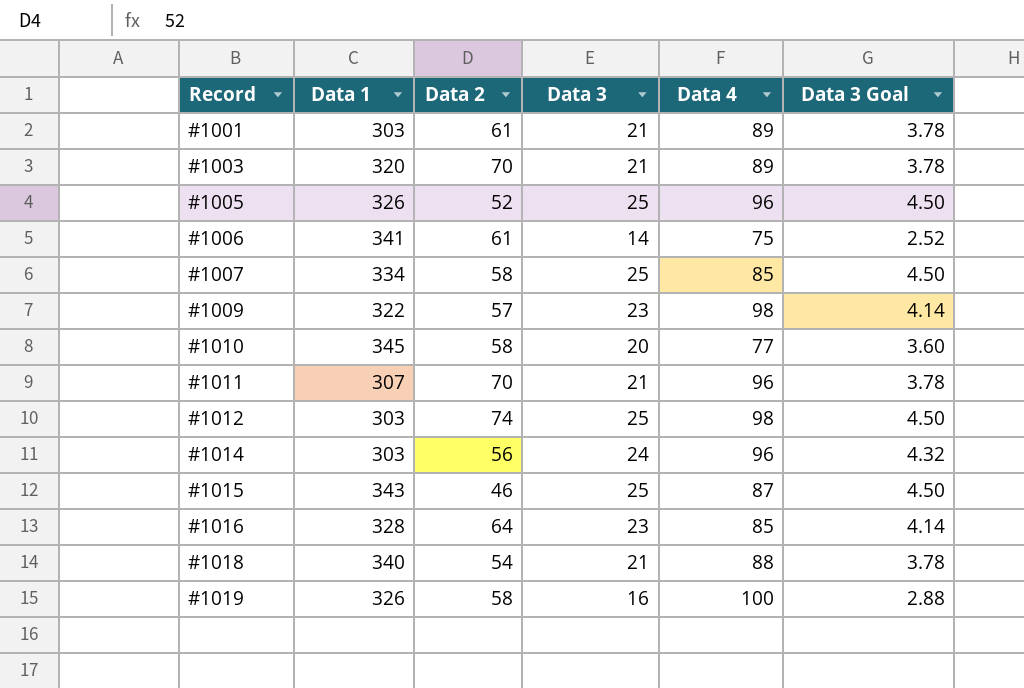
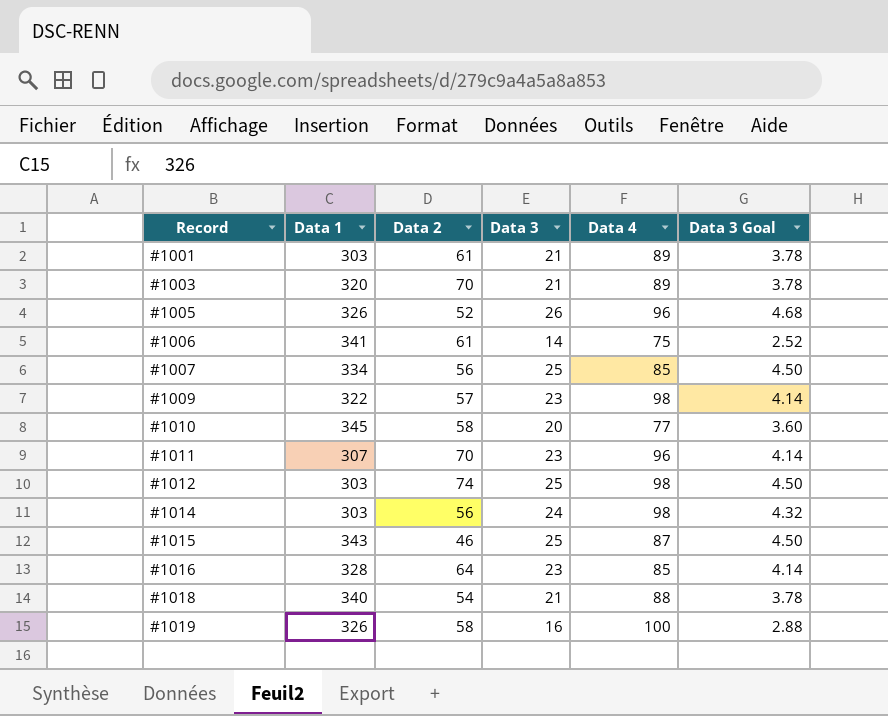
#1005 | Data 3: 25 -> 26
#1005 | Data 3 Goal: 4.50 -> 4.68
#1007 | Data 2: 58 -> 56
#1011 | Data 3: 21 -> 23
#1011 | Data 3 Goal: 3.78 -> 4.14
#1014 | Data 4: 96 -> 98

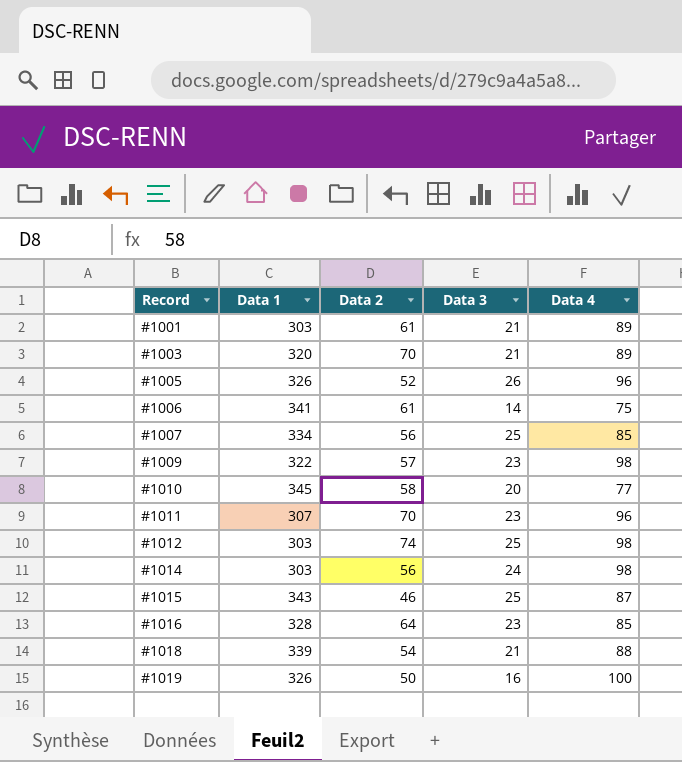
column Data 3 Goal | formula: [Data 3] * 0.18 -> none
#1018 | Data 1: 340 -> 339
#1019 | Data 2: 58 -> 50

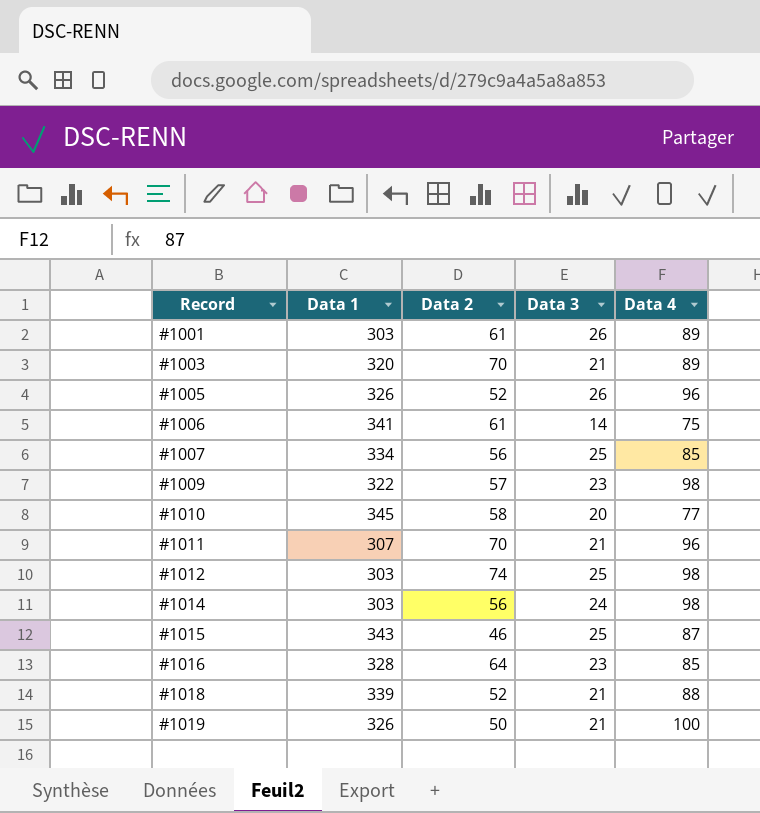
#1001 | Data 3: 21 -> 26
#1011 | Data 3: 23 -> 21
#1018 | Data 2: 54 -> 52
#1019 | Data 3: 16 -> 21

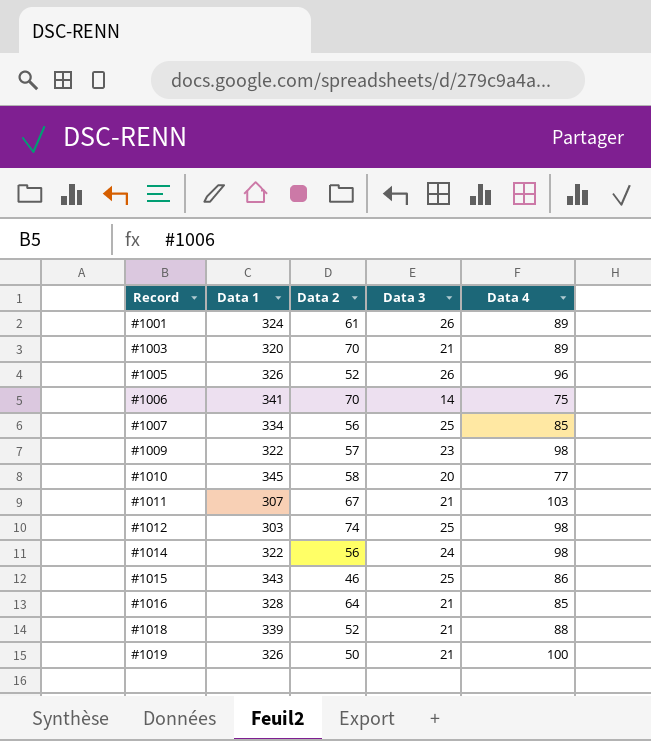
#1001 | Data 1: 303 -> 324
#1006 | Data 2: 61 -> 70
#1011 | Data 2: 70 -> 67
#1011 | Data 4: 96 -> 103
#1014 | Data 1: 303 -> 322
#1015 | Data 4: 87 -> 86
#1016 | Data 3: 23 -> 21

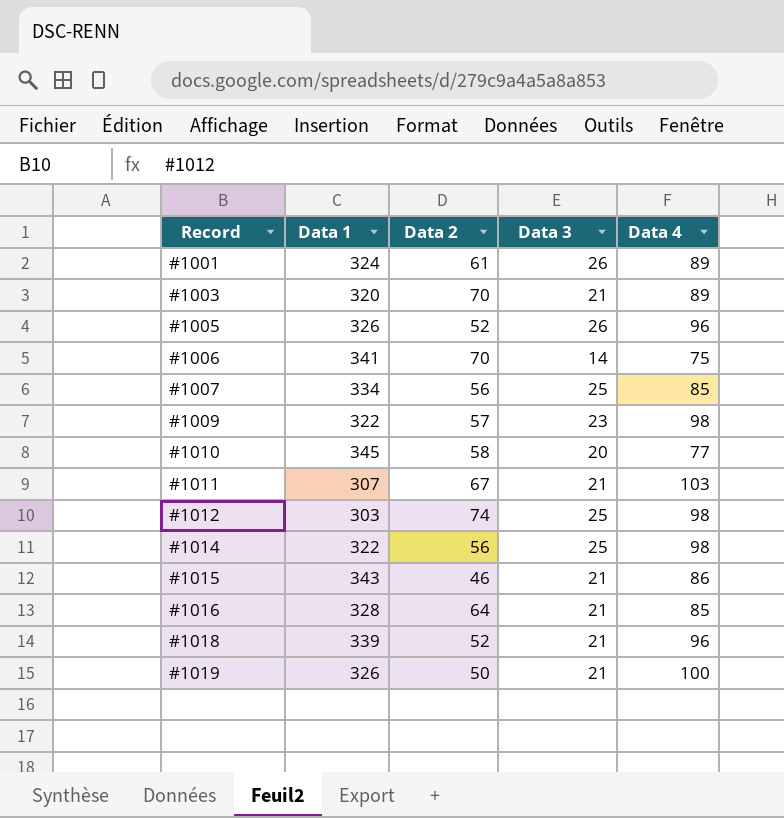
#1014 | Data 3: 24 -> 25
#1015 | Data 3: 25 -> 21
#1018 | Data 4: 88 -> 96

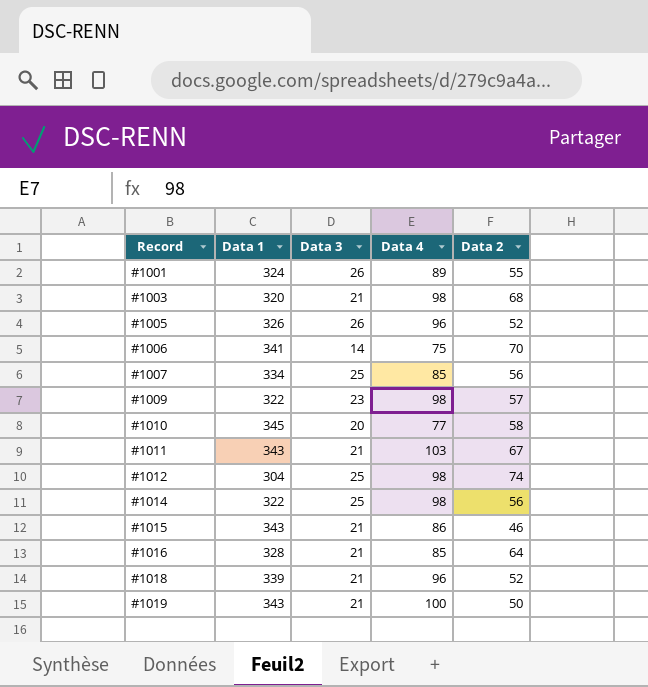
column Data 2 | position: 3 -> 5
#1001 | Data 2: 61 -> 55
#1003 | Data 4: 89 -> 98
#1003 | Data 2: 70 -> 68
#1011 | Data 1: 307 -> 343
#1012 | Data 1: 303 -> 304
#1019 | Data 1: 326 -> 343

